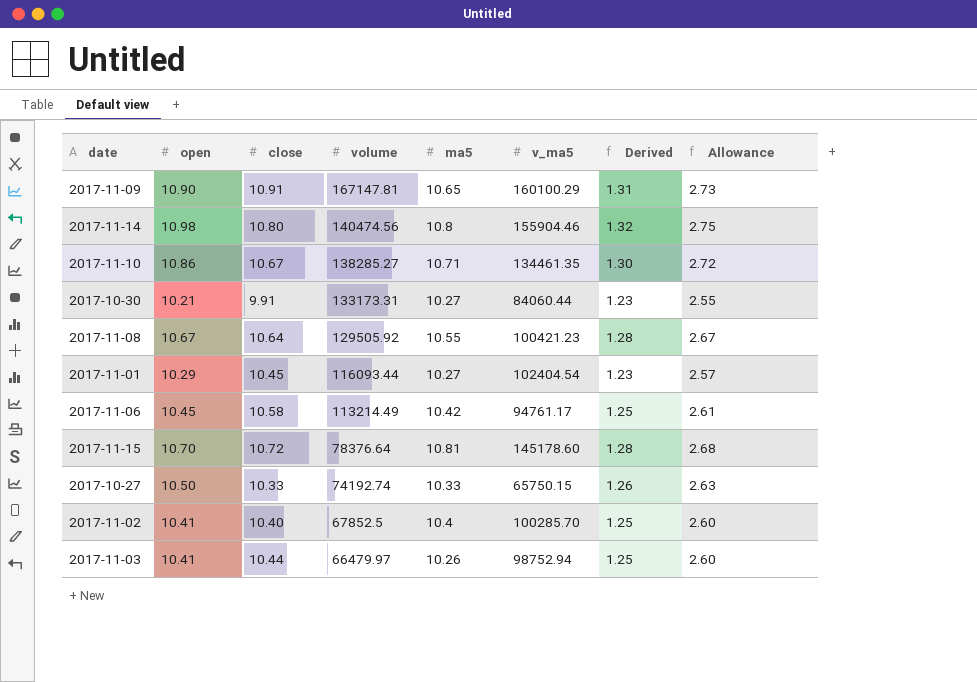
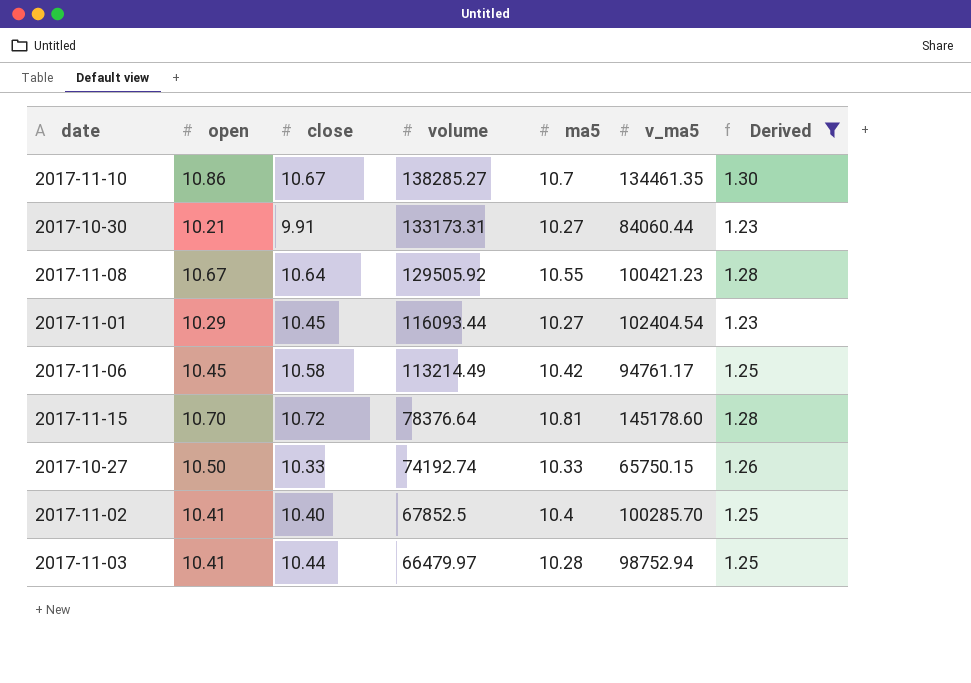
filter: none -> Derived <= 1.30
column Allowance | formula: [open] * 0.25 -> none
2017-11-10 | ma5: 10.71 -> 10.7
2017-11-03 | ma5: 10.26 -> 10.28

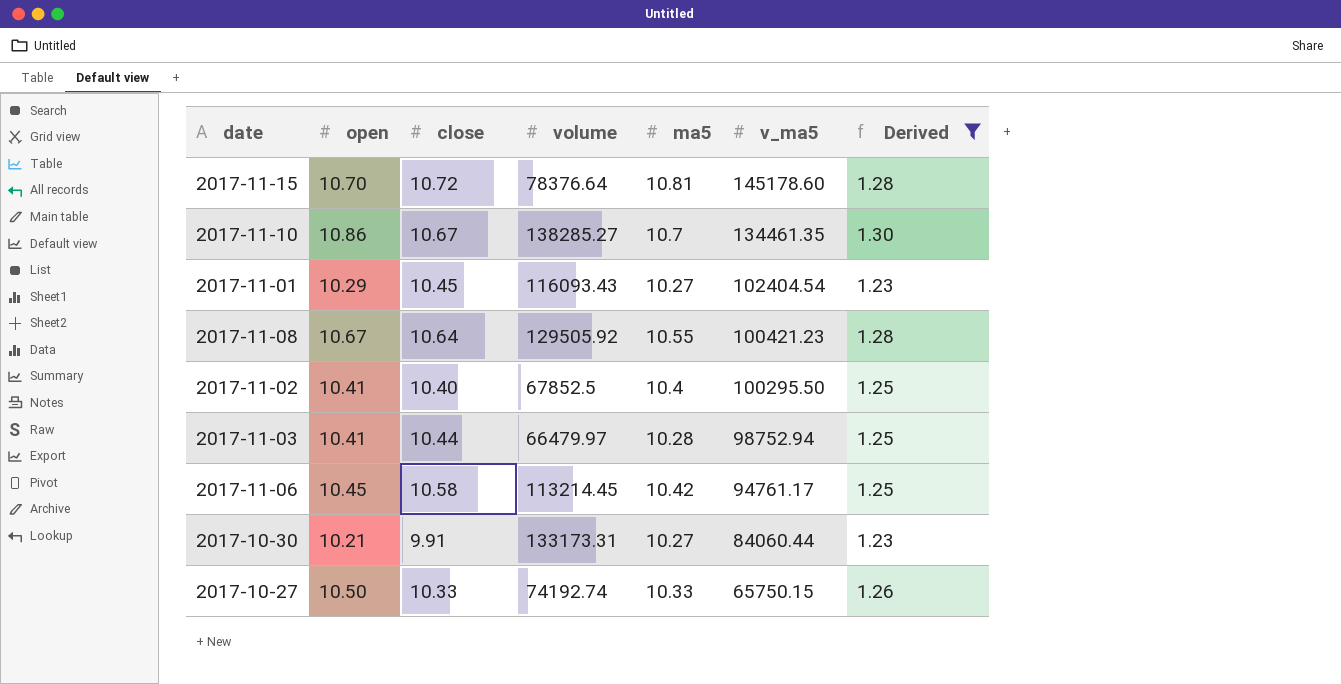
row order: volume descending -> v_ma5 descending
2017-11-01 | volume: 116093.44 -> 116093.43
2017-11-02 | v_ma5: 100285.70 -> 100295.50
2017-11-06 | volume: 113214.49 -> 113214.45

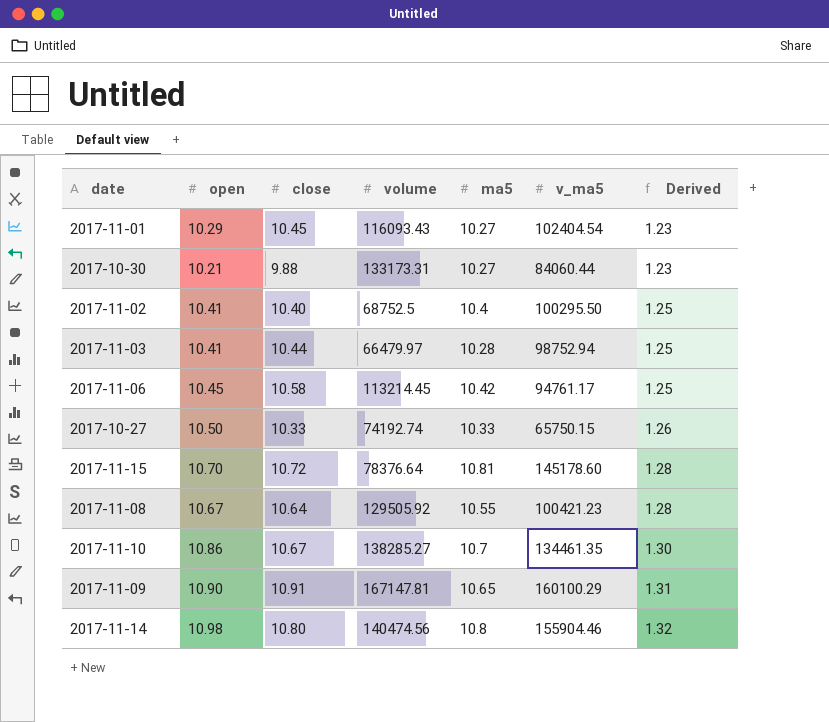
filter: Derived <= 1.30 -> none
row order: v_ma5 descending -> Derived ascending
2017-10-30 | close: 9.91 -> 9.88
2017-11-02 | volume: 67852.5 -> 68752.5

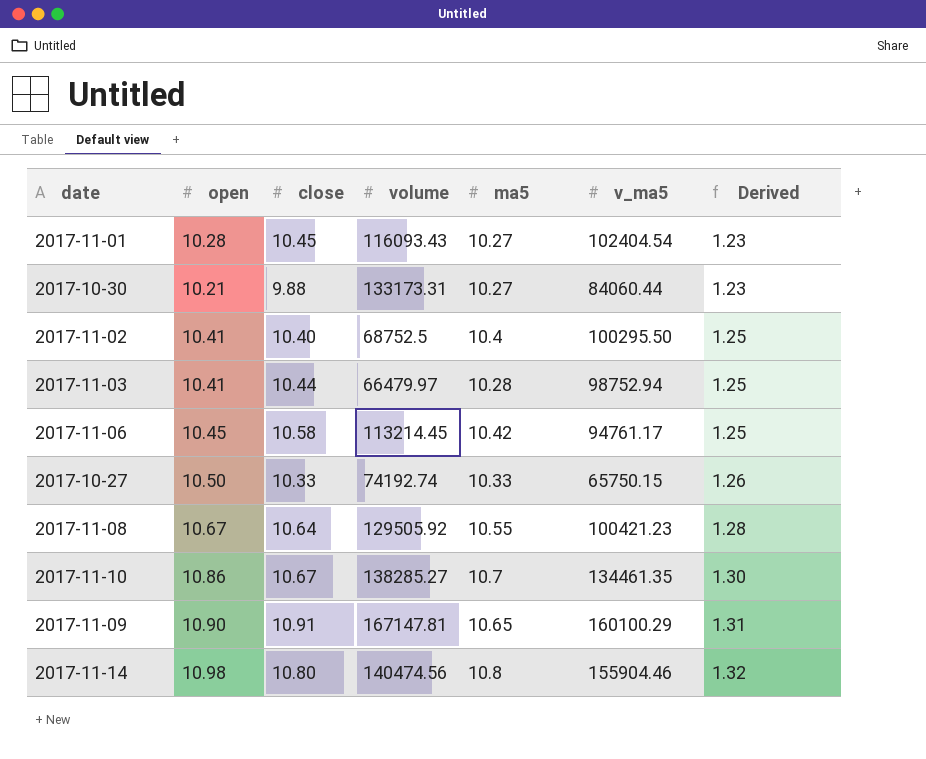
row 2017-11-15: 10.70 | 10.72 | 78376.64 | 10.81 | 145178.60 | 1.28 -> none
2017-11-01 | open: 10.29 -> 10.28

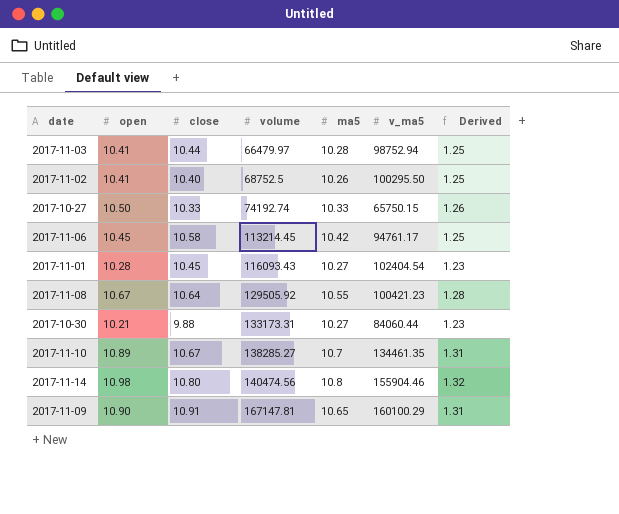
row order: Derived ascending -> volume ascending
2017-11-02 | ma5: 10.4 -> 10.26
2017-11-10 | open: 10.86 -> 10.89
2017-11-10 | Derived: 1.30 -> 1.31

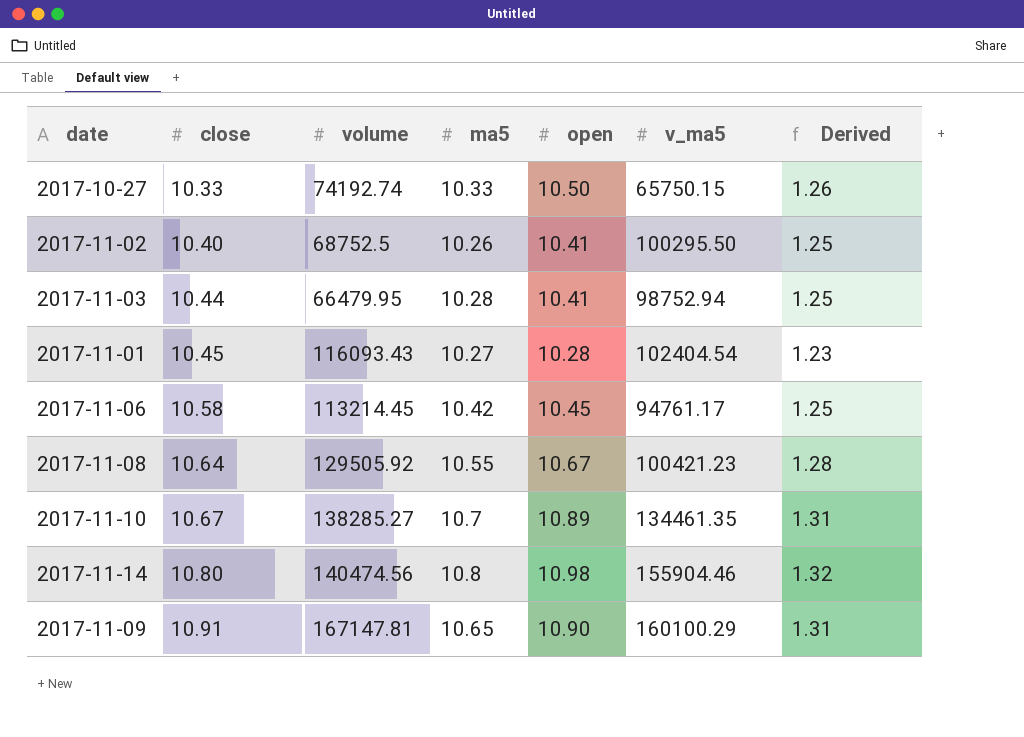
row order: volume ascending -> close ascending
column open | position: 2 -> 5
row 2017-10-30: 10.21 | 9.88 | 133173.31 | 10.27 | 84060.44 | 1.23 -> none
2017-11-03 | volume: 66479.97 -> 66479.95

